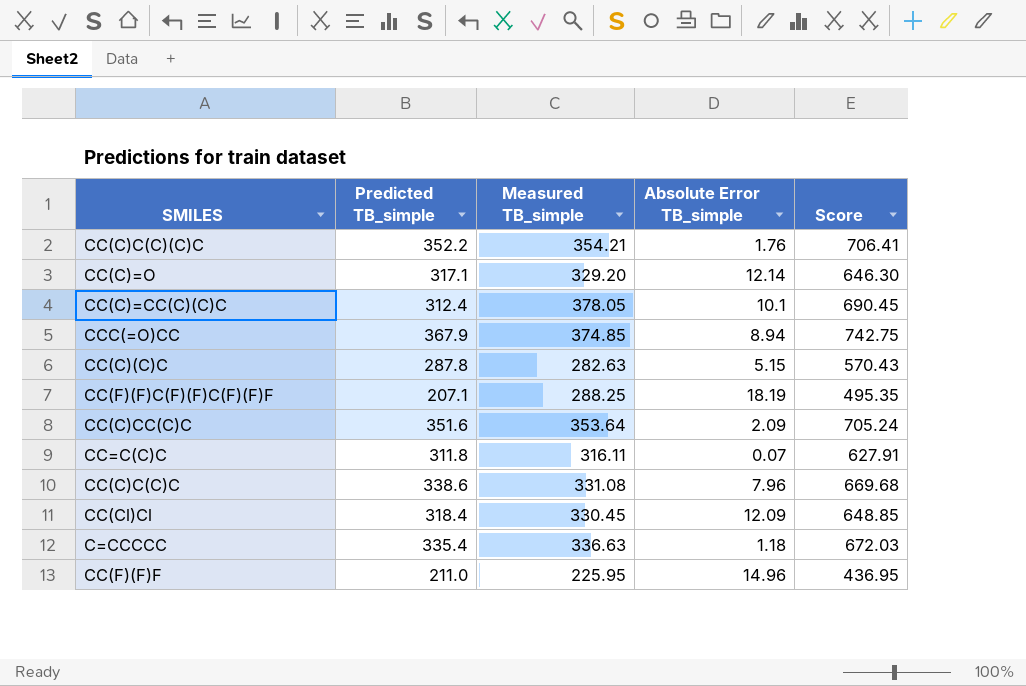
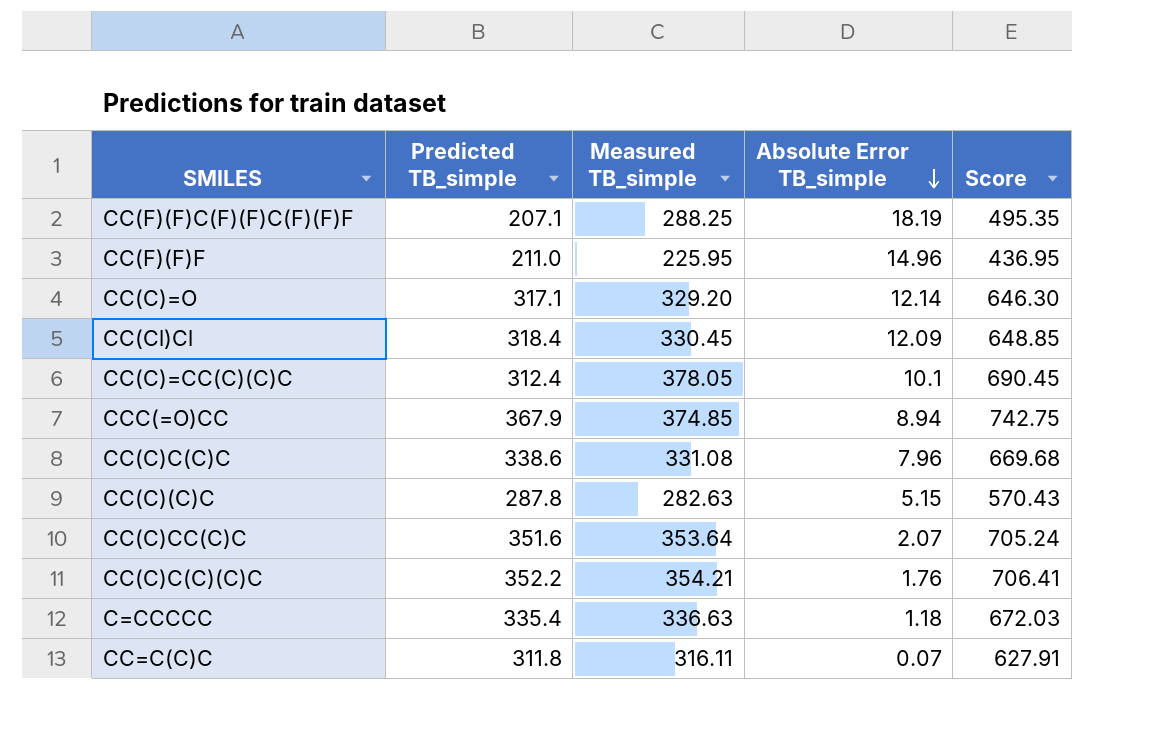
row order: none -> Absolute Error TB_simple descending
CC(C)CC(C)C | Absolute Error TB_simple: 2.09 -> 2.07

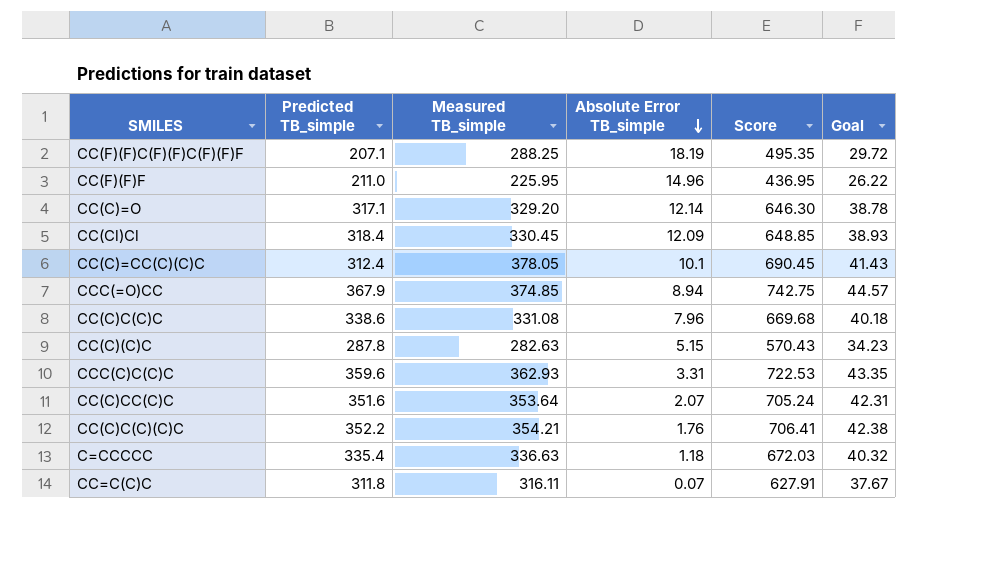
column Goal | formula: none -> [Score] * 0.06
row CCC(C)C(C)C: none -> 359.6 | 362.93 | 3.31 | 722.53 | 43.35

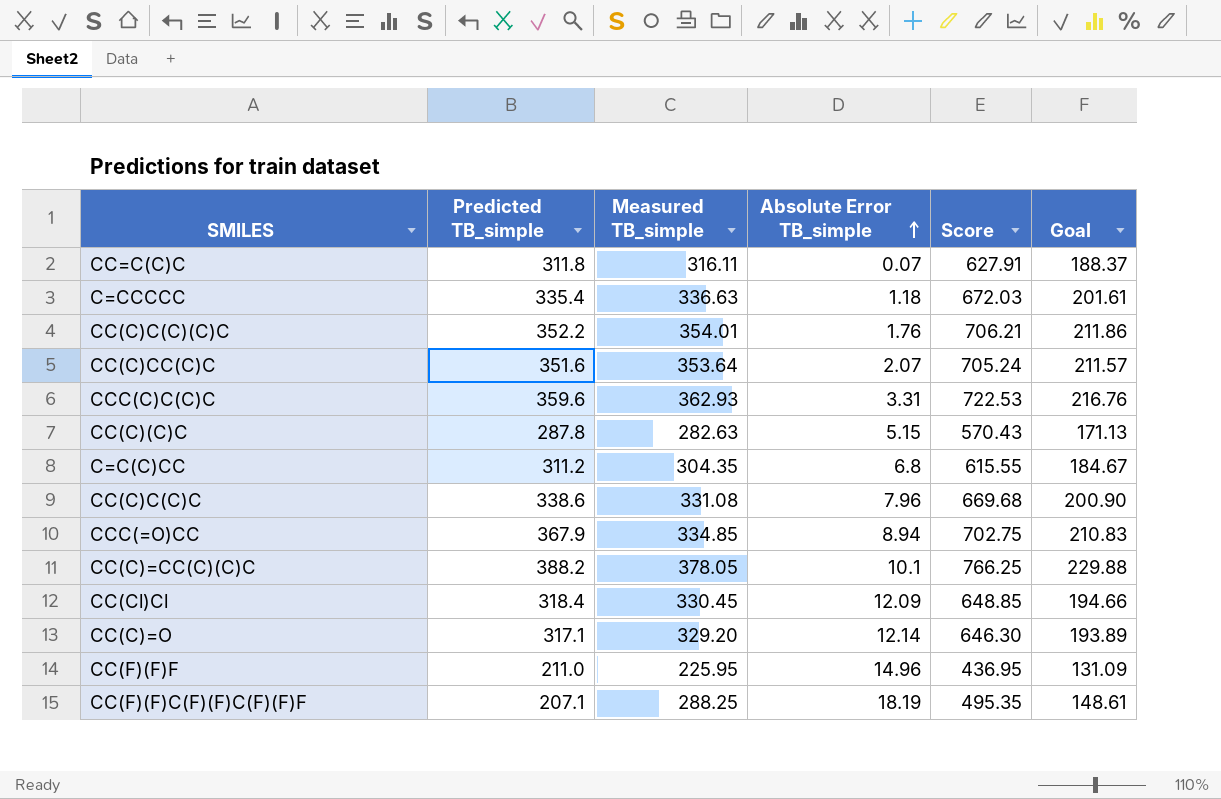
row order: Absolute Error TB_simple descending -> Absolute Error TB_simple ascending
column Goal | formula: [Score] * 0.06 -> [Score] * 0.3
CC(C)C(C)(C)C | Measured TB_simple: 354.21 -> 354.01
CC(C)C(C)(C)C | Score: 706.41 -> 706.21
row C=C(C)CC: none -> 311.2 | 304.35 | 6.8 | 615.55 | 184.67
CCC(=O)CC | Measured TB_simple: 374.85 -> 334.85
CCC(=O)CC | Score: 742.75 -> 702.75
CC(C)=CC(C)(C)C | Predicted TB_simple: 312.4 -> 388.2
CC(C)=CC(C)(C)C | Score: 690.45 -> 766.25

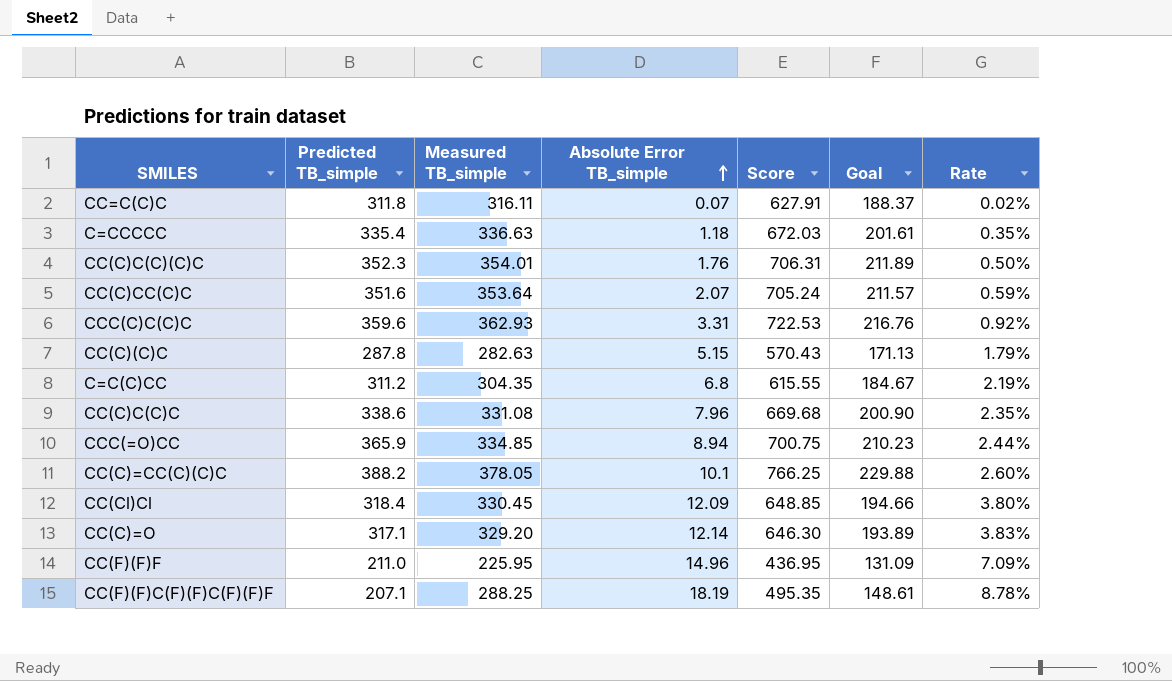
column Rate | formula: none -> [Absolute Error TB_simple] / [Predicted TB_simple]
CC(C)C(C)(C)C | Predicted TB_simple: 352.2 -> 352.3
CC(C)C(C)(C)C | Score: 706.21 -> 706.31
CC(C)C(C)(C)C | Goal: 211.86 -> 211.89
CCC(=O)CC | Predicted TB_simple: 367.9 -> 365.9
CCC(=O)CC | Score: 702.75 -> 700.75
CCC(=O)CC | Goal: 210.83 -> 210.23

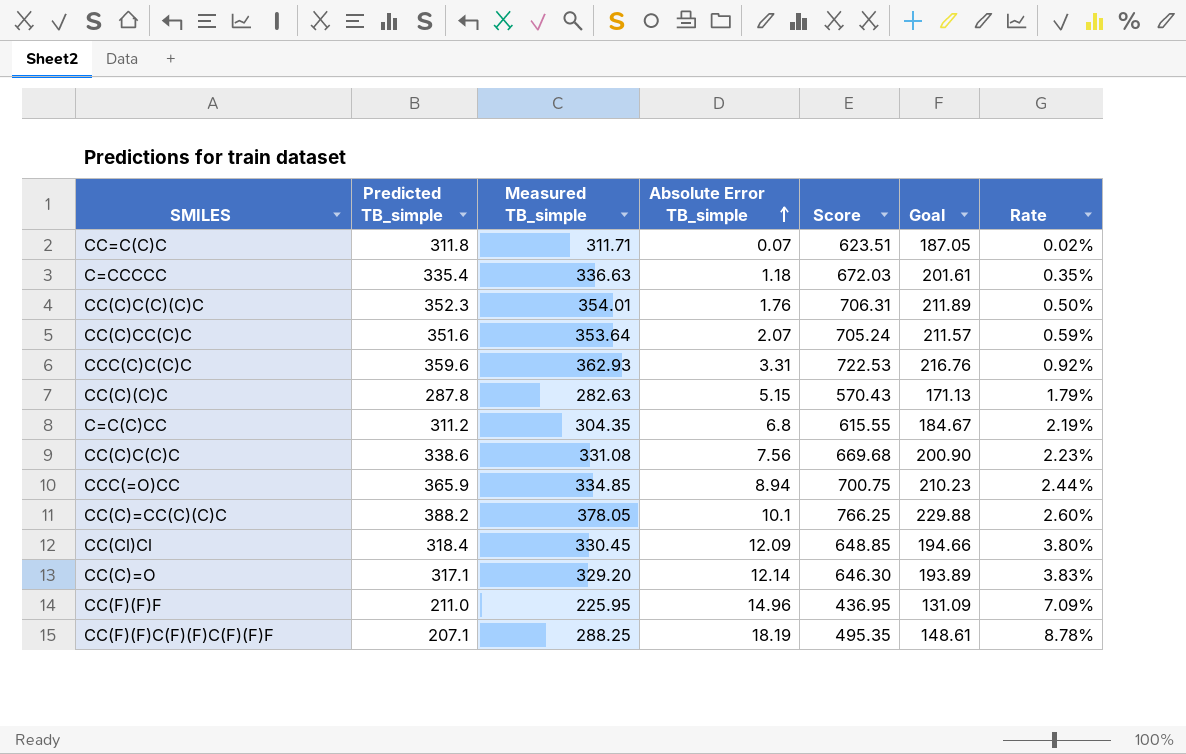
CC=C(C)C | Measured TB_simple: 316.11 -> 311.71
CC=C(C)C | Score: 627.91 -> 623.51
CC=C(C)C | Goal: 188.37 -> 187.05
CC(C)C(C)C | Absolute Error TB_simple: 7.96 -> 7.56
CC(C)C(C)C | Rate: 2.35% -> 2.23%

